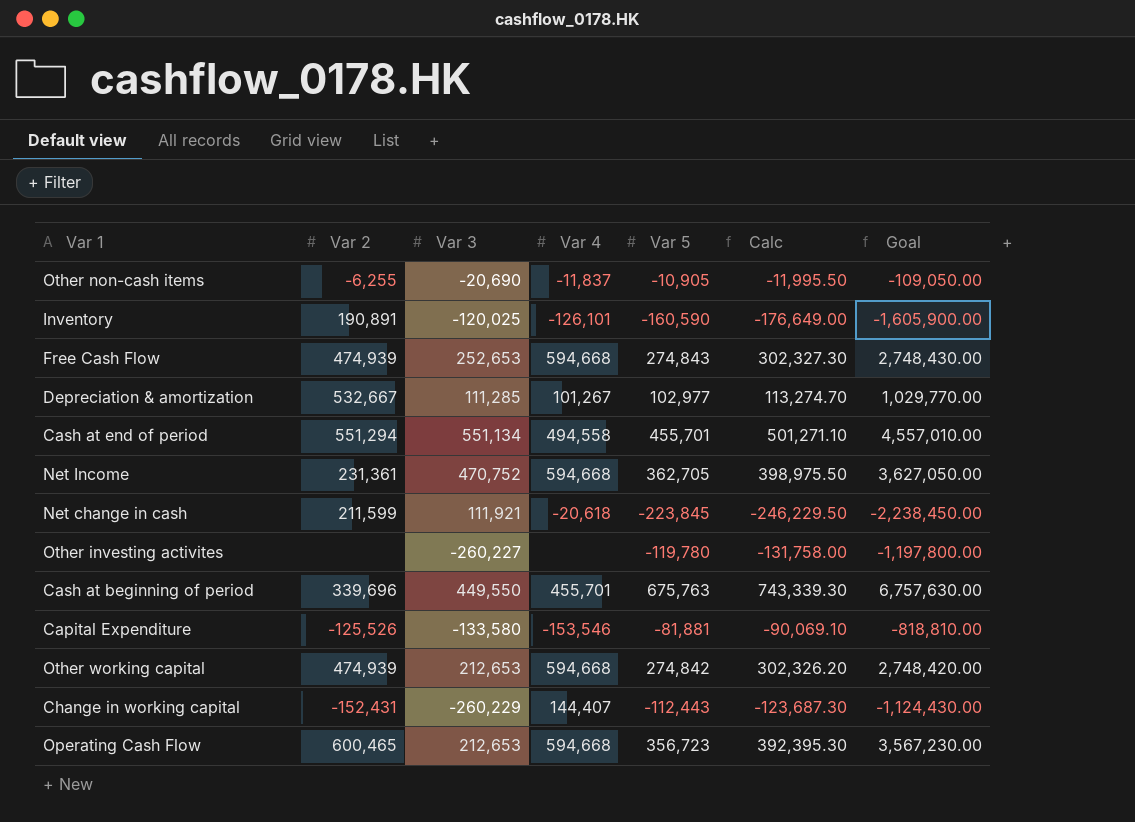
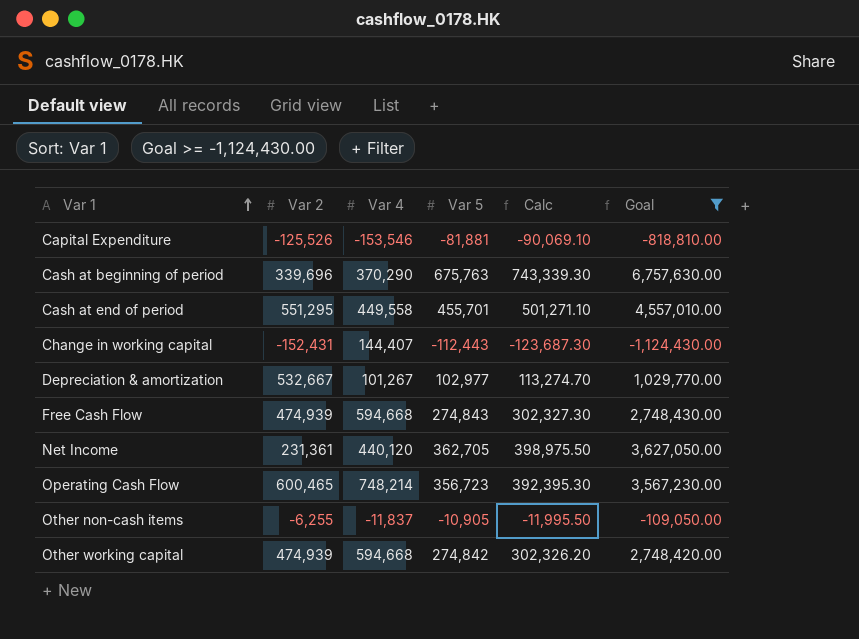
filter: none -> Goal >= -1,124,430.00
row order: none -> Var 1 ascending
column Var 3 | position: 3 -> none
Cash at beginning of period | Var 4: 455,701 -> 370,290
Cash at end of period | Var 2: 551,294 -> 551,295
Cash at end of period | Var 4: 494,558 -> 449,558
Net Income | Var 4: 594,668 -> 440,120
Operating Cash Flow | Var 4: 594,668 -> 748,214

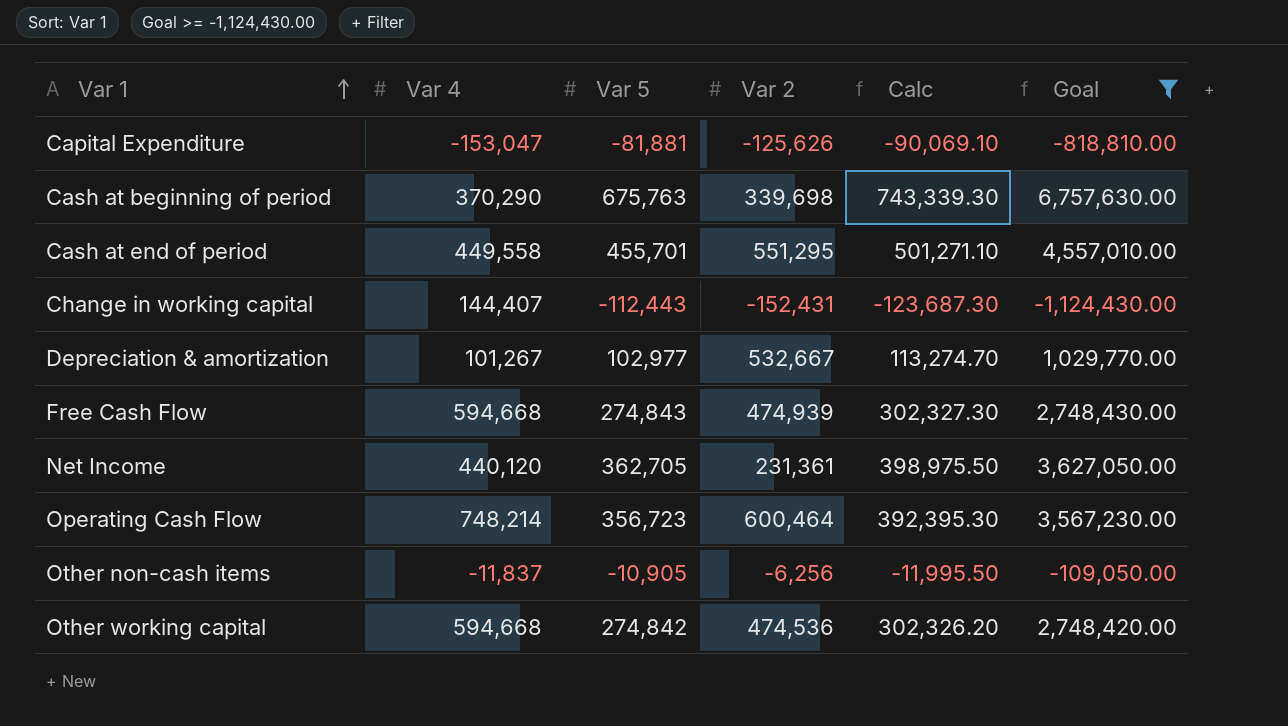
column Var 2 | position: 2 -> 4
Capital Expenditure | Var 4: -153,546 -> -153,047
Capital Expenditure | Var 2: -125,526 -> -125,626
Cash at beginning of period | Var 2: 339,696 -> 339,698
Operating Cash Flow | Var 2: 600,465 -> 600,464
Other non-cash items | Var 2: -6,255 -> -6,256
Other working capital | Var 2: 474,939 -> 474,536

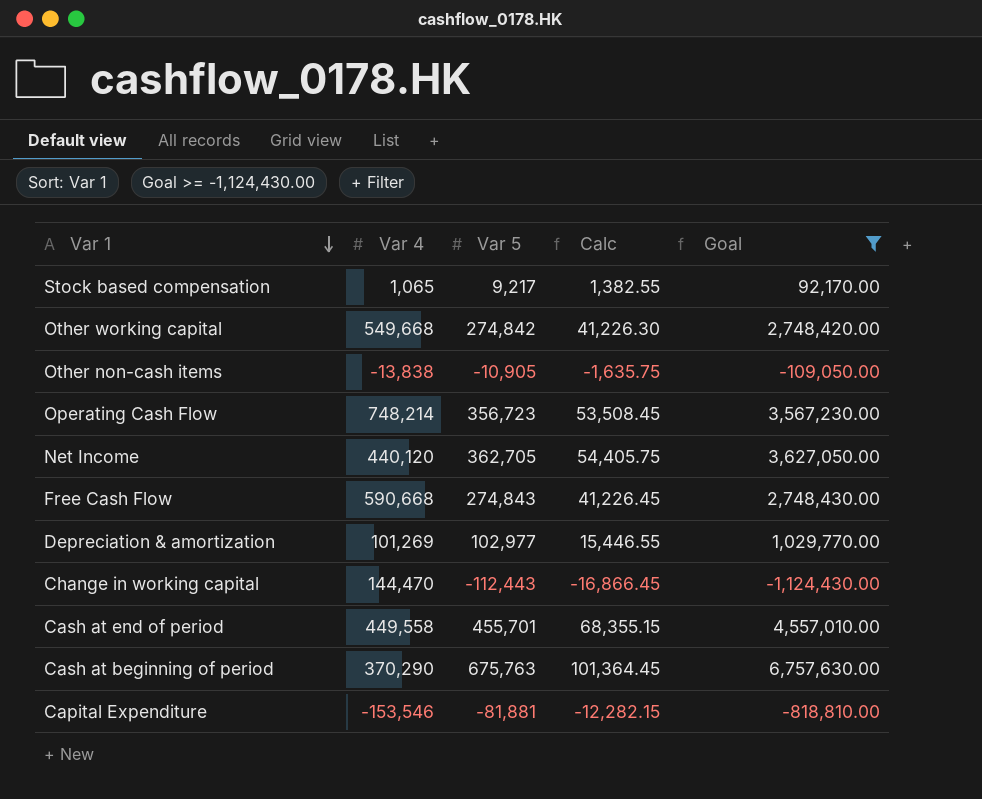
row order: Var 1 ascending -> Var 1 descending
column Var 2 | position: 4 -> none
column Calc | formula: [Var 5] * 1.1 -> [Var 5] * 0.15
row Stock based compensation: none -> 1,065 | 9,217 | 1,382.55 | 92,170.00
Other working capital | Var 4: 594,668 -> 549,668
Other non-cash items | Var 4: -11,837 -> -13,838
Free Cash Flow | Var 4: 594,668 -> 590,668
Depreciation & amortization | Var 4: 101,267 -> 101,269
Change in working capital | Var 4: 144,407 -> 144,470
Capital Expenditure | Var 4: -153,047 -> -153,546

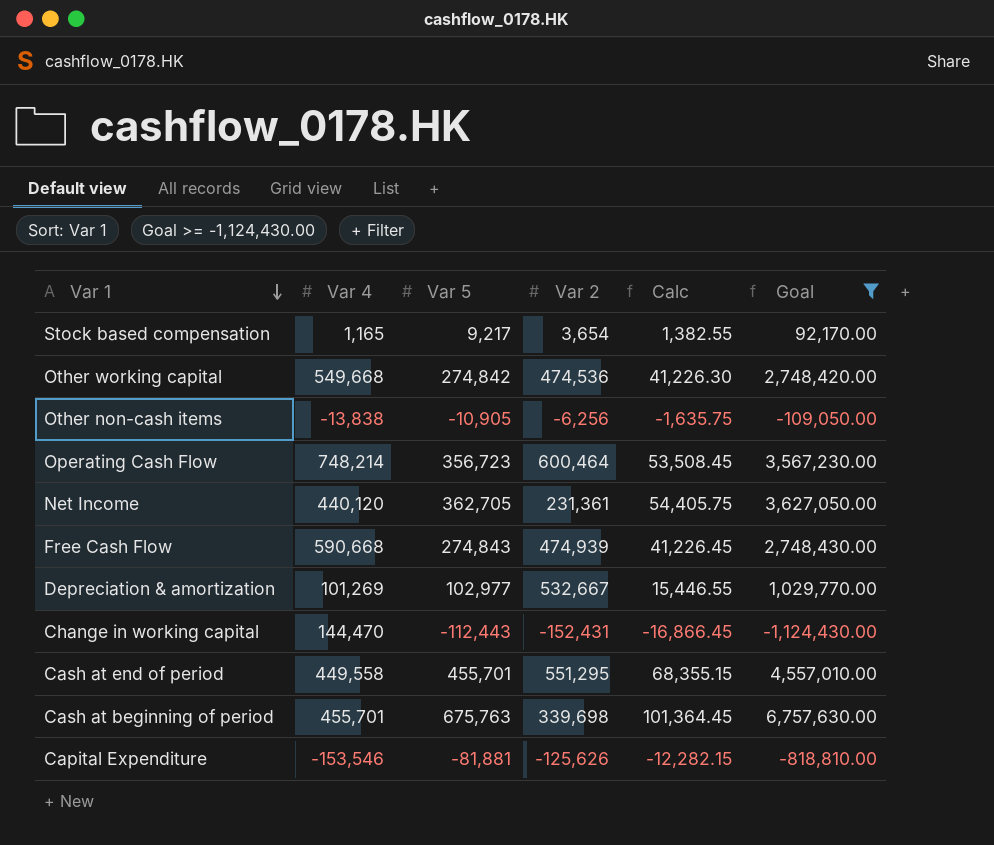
column Var 2 | position: none -> 4
Stock based compensation | Var 4: 1,065 -> 1,165
Cash at beginning of period | Var 4: 370,290 -> 455,701

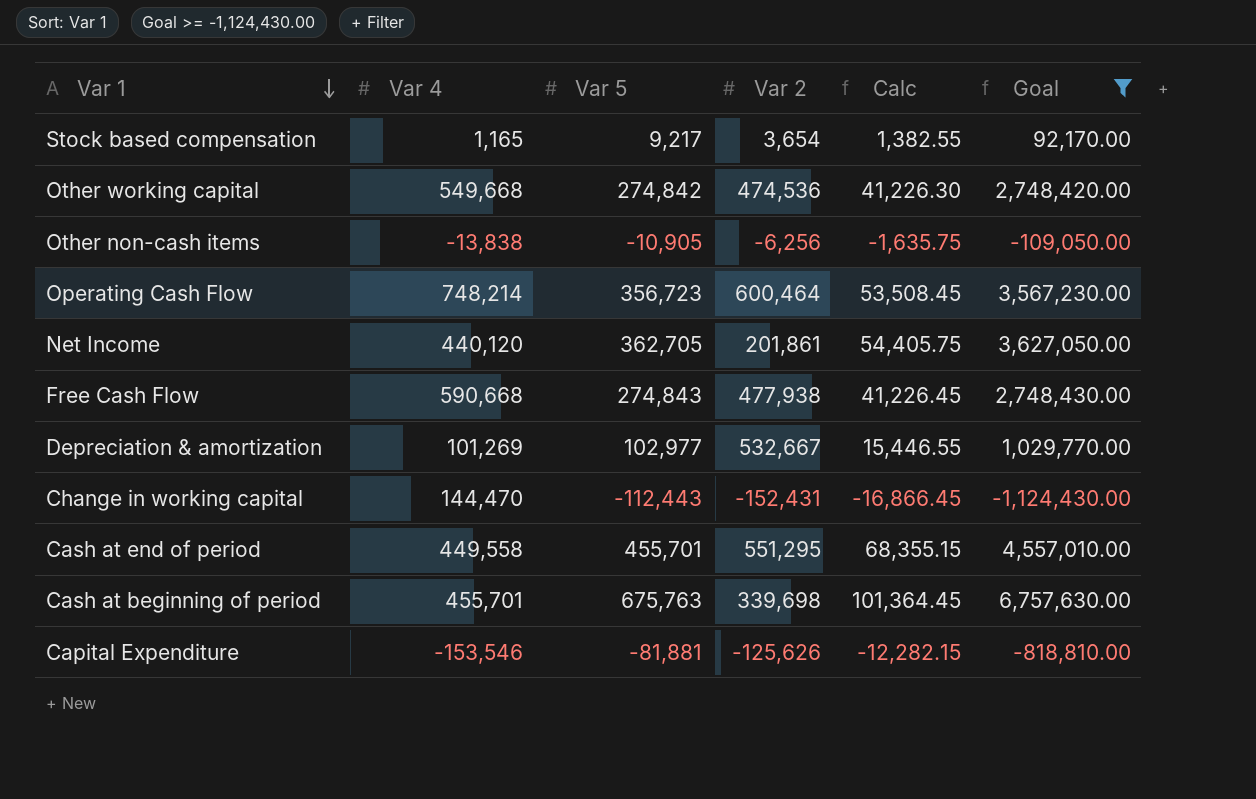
Net Income | Var 2: 231,361 -> 201,861
Free Cash Flow | Var 2: 474,939 -> 477,938

